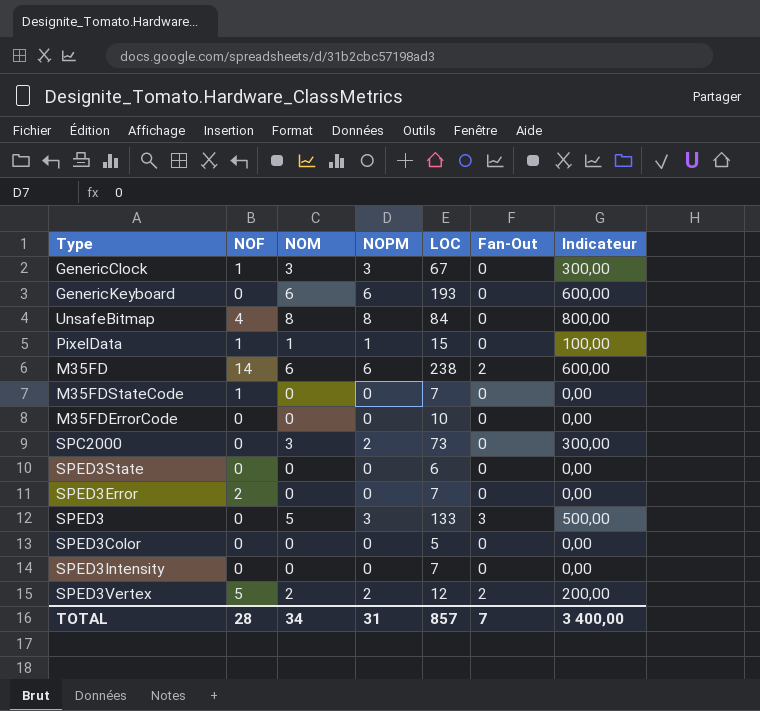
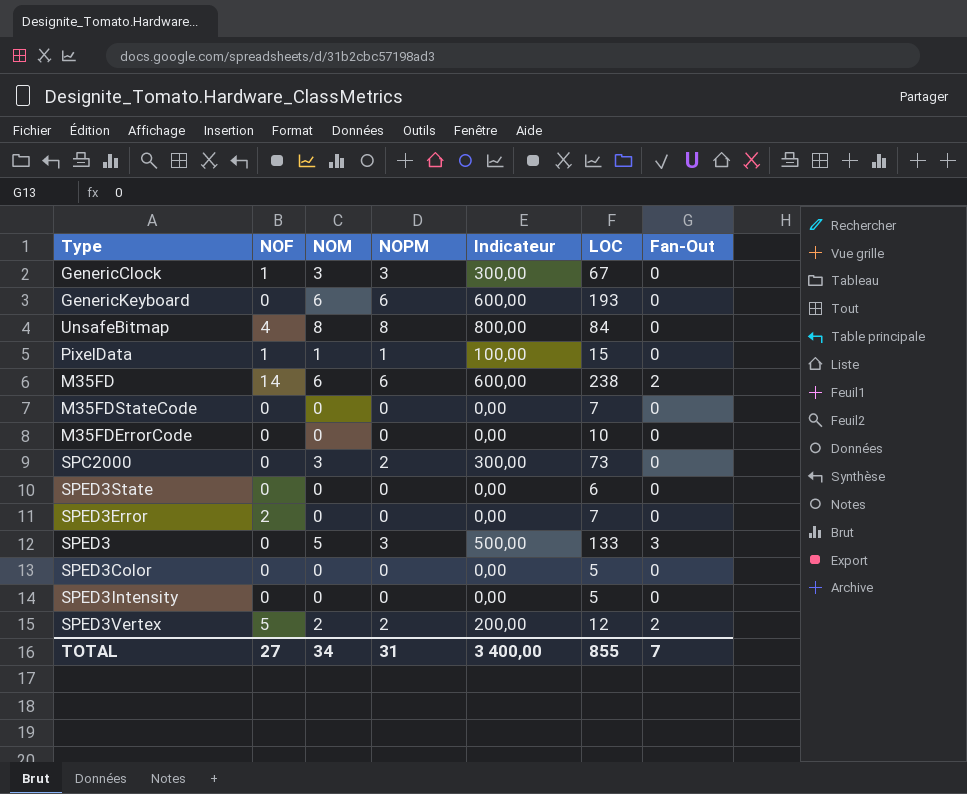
column Indicateur | position: 7 -> 5
M35FDStateCode | NOF: 1 -> 0
SPED3Intensity | LOC: 7 -> 5
TOTAL | NOF: 28 -> 27
TOTAL | LOC: 857 -> 855

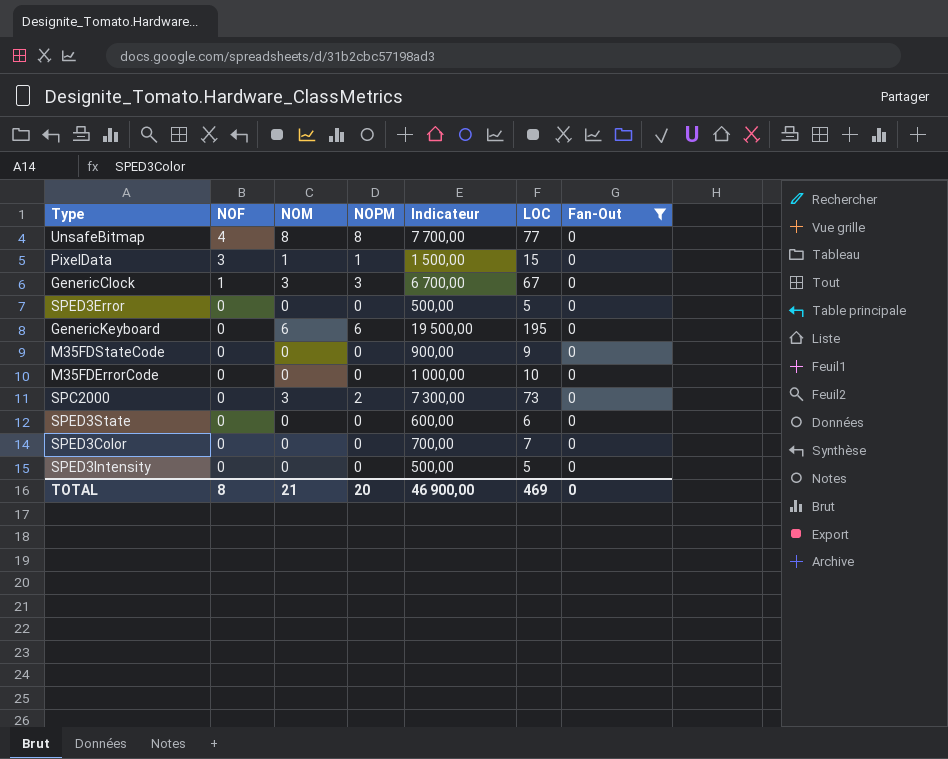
filter: none -> Fan-Out = 0
row order: none -> NOF descending
column Indicateur | formula: [NOM] * 100 -> [LOC] * 100
UnsafeBitmap | LOC: 84 -> 77
PixelData | NOF: 1 -> 3
SPED3Error | NOF: 2 -> 0
SPED3Error | LOC: 7 -> 5
GenericKeyboard | LOC: 193 -> 195
M35FDStateCode | LOC: 7 -> 9
SPED3Color | LOC: 5 -> 7
TOTAL | NOF: 27 -> 8
TOTAL | NOM: 34 -> 21
TOTAL | NOPM: 31 -> 20
TOTAL | Indicateur: 3 400,00 -> 46 900,00
TOTAL | LOC: 855 -> 469
TOTAL | Fan-Out: 7 -> 0

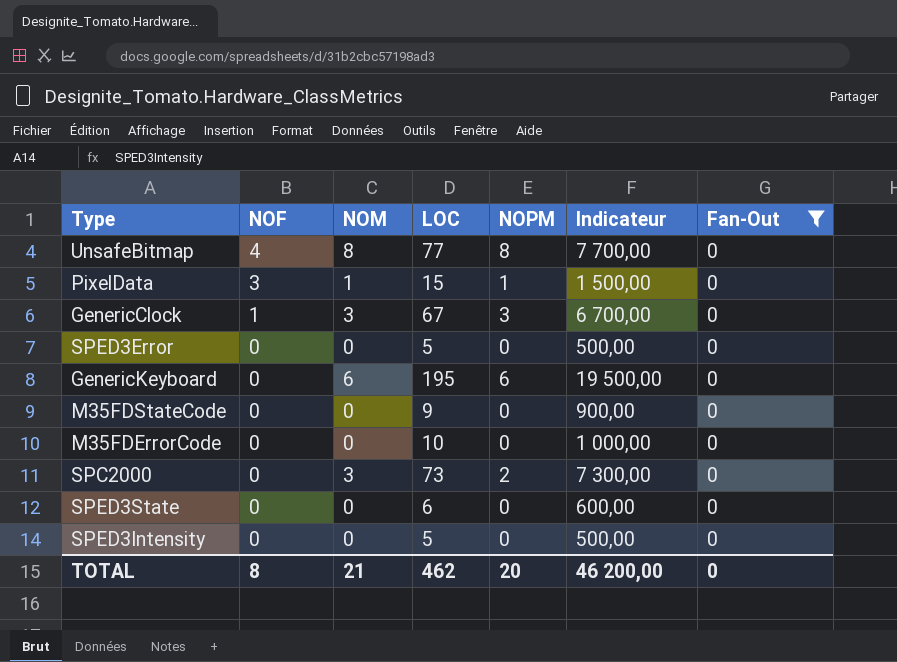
column LOC | position: 6 -> 4
row SPED3Color: 0 | 0 | 0 | 700,00 | 7 | 0 -> none
TOTAL | LOC: 469 -> 462
TOTAL | Indicateur: 46 900,00 -> 46 200,00

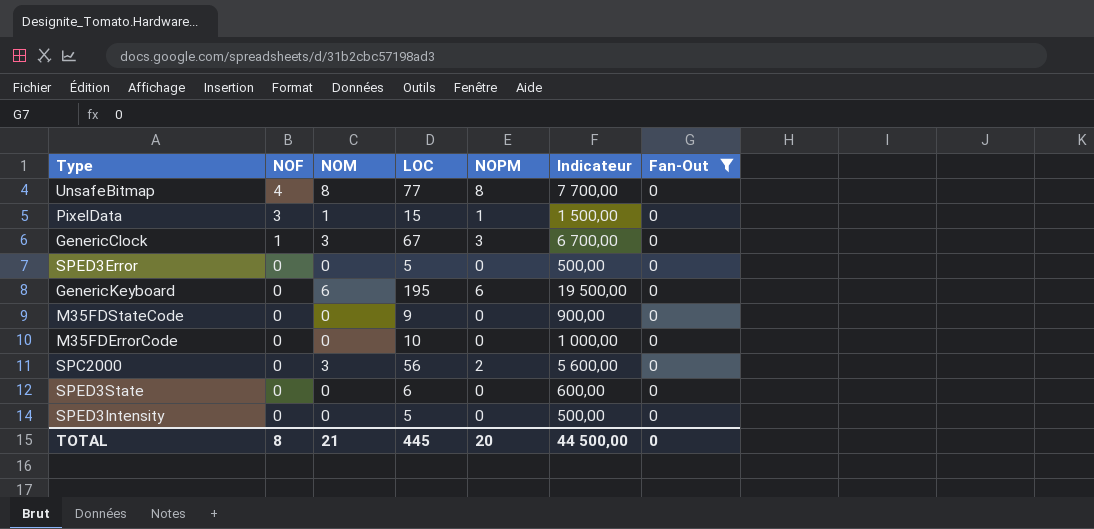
SPC2000 | LOC: 73 -> 56
SPC2000 | Indicateur: 7 300,00 -> 5 600,00
TOTAL | LOC: 462 -> 445
TOTAL | Indicateur: 46 200,00 -> 44 500,00

